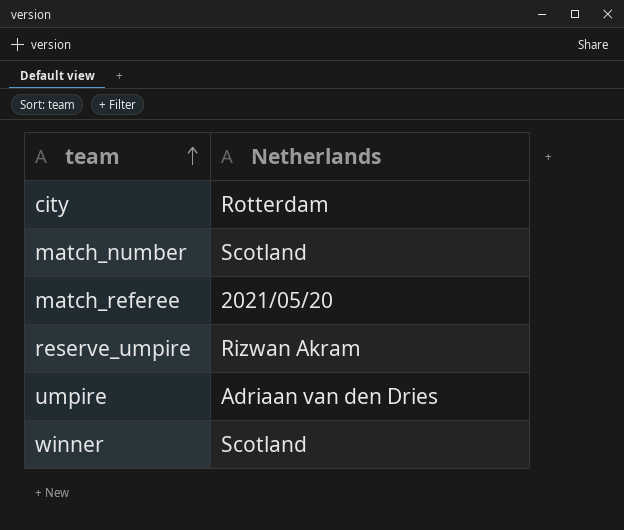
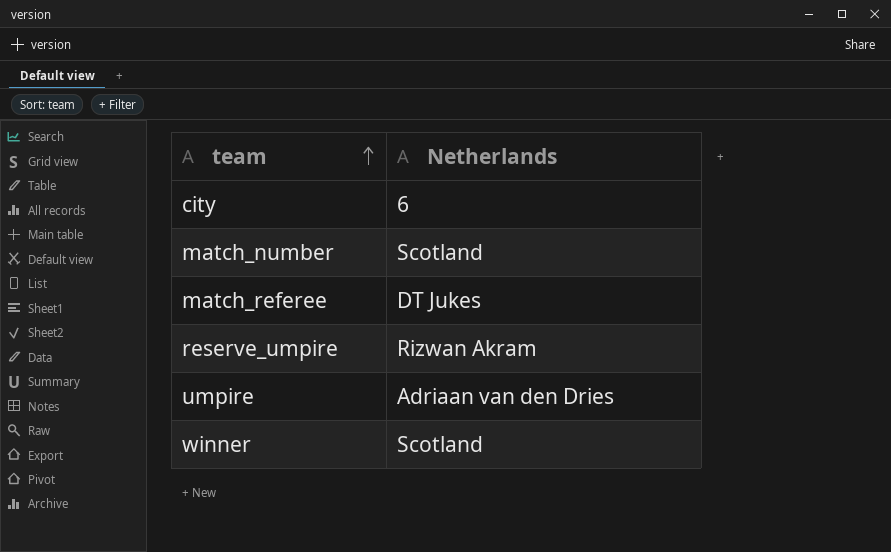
city | Netherlands: Rotterdam -> 6
match_referee | Netherlands: 2021/05/20 -> DT Jukes

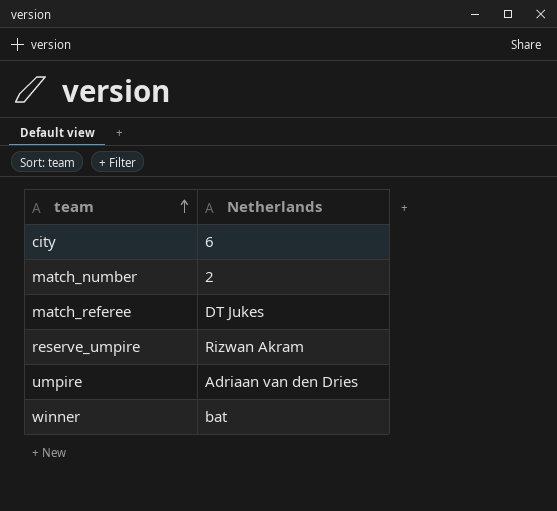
match_number | Netherlands: Scotland -> 2
winner | Netherlands: Scotland -> bat

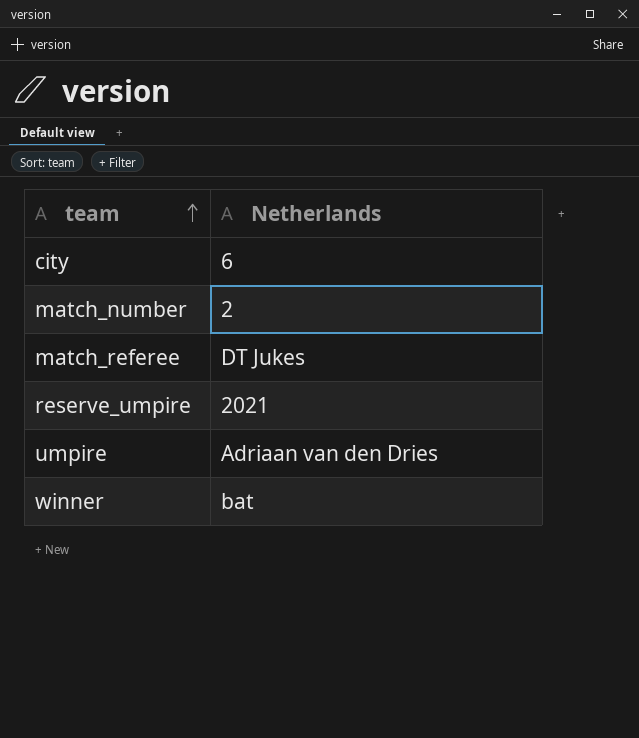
reserve_umpire | Netherlands: Rizwan Akram -> 2021

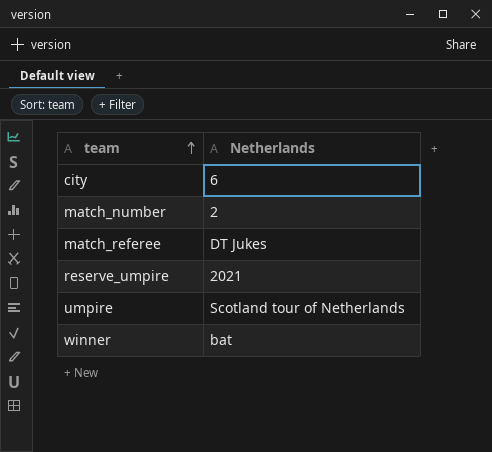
umpire | Netherlands: Adriaan van den Dries -> Scotland tour of Netherlands

